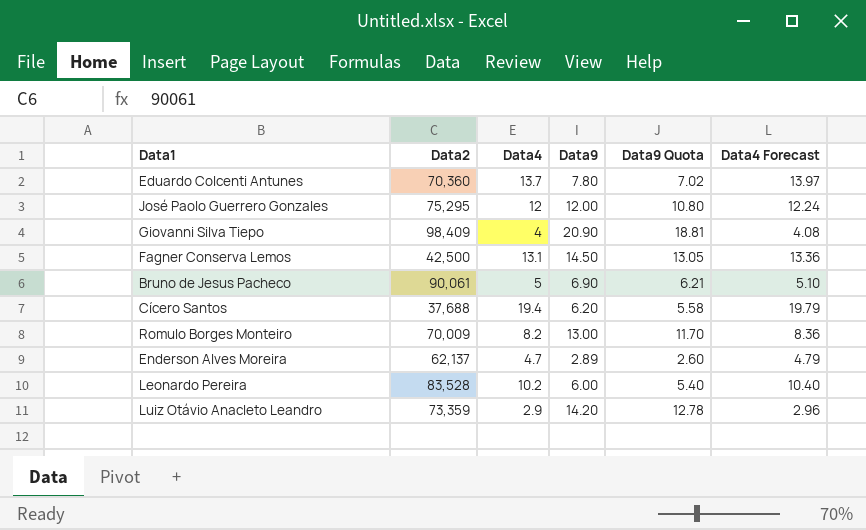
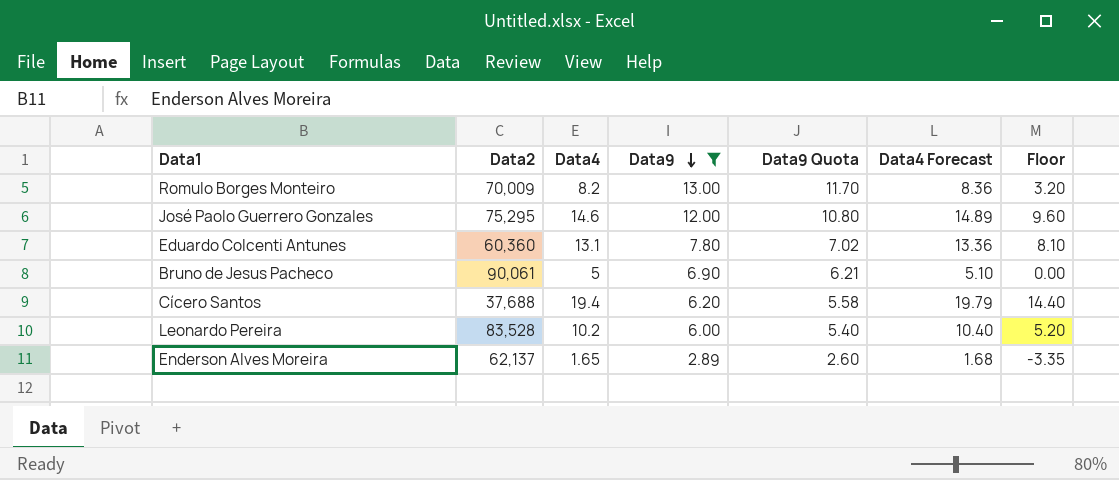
filter: none -> Data9 <= 13.00
row order: none -> Data9 descending
column Floor | formula: none -> [Data4] - 5
José Paolo Guerrero Gonzales | Data4: 12 -> 14.6
José Paolo Guerrero Gonzales | Data4 Forecast: 12.24 -> 14.89
Eduardo Colcenti Antunes | Data2: 70,360 -> 60,360
Eduardo Colcenti Antunes | Data4: 13.7 -> 13.1
Eduardo Colcenti Antunes | Data4 Forecast: 13.97 -> 13.36
Enderson Alves Moreira | Data4: 4.7 -> 1.65
Enderson Alves Moreira | Data4 Forecast: 4.79 -> 1.68

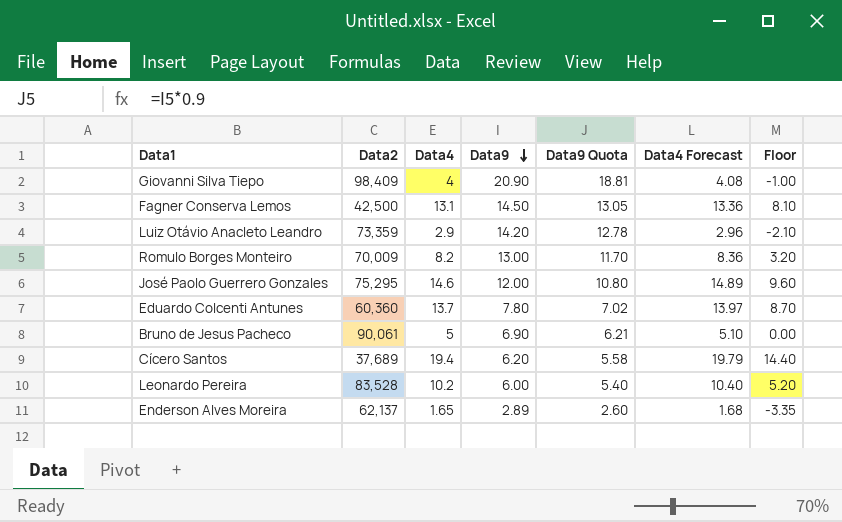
filter: Data9 <= 13.00 -> none
Eduardo Colcenti Antunes | Data4: 13.1 -> 13.7
Eduardo Colcenti Antunes | Data4 Forecast: 13.36 -> 13.97
Eduardo Colcenti Antunes | Floor: 8.10 -> 8.70
Cícero Santos | Data2: 37,688 -> 37,689

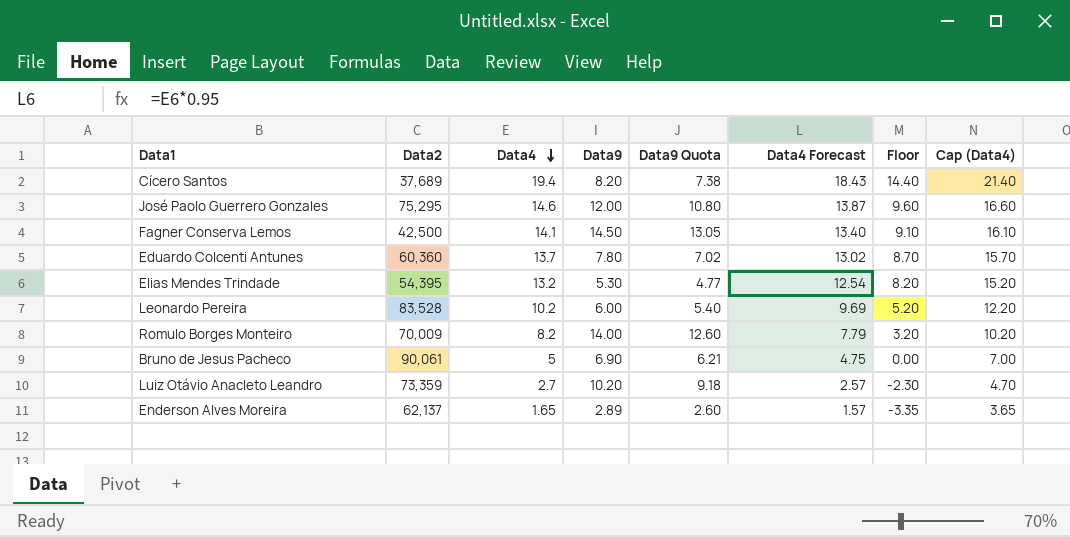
row order: Data9 descending -> Data4 descending
column Data4 Forecast | formula: [Data4] * 1.02 -> [Data4] * 0.95
column Cap (Data4) | formula: none -> [Data4] + 2
row Giovanni Silva Tiepo: 98,409 | 4 | 20.90 | 18.81 | 4.08 | -1.00 -> none
Cícero Santos | Data9: 6.20 -> 8.20
Cícero Santos | Data9 Quota: 5.58 -> 7.38
Fagner Conserva Lemos | Data4: 13.1 -> 14.1
Fagner Conserva Lemos | Floor: 8.10 -> 9.10
row Elias Mendes Trindade: none -> 54,395 | 13.2 | 5.30 | 4.77 | 12.54 | 8.20 | 15.20
Romulo Borges Monteiro | Data9: 13.00 -> 14.00
Romulo Borges Monteiro | Data9 Quota: 11.70 -> 12.60
Luiz Otávio Anacleto Leandro | Data4: 2.9 -> 2.7
Luiz Otávio Anacleto Leandro | Data9: 14.20 -> 10.20
Luiz Otávio Anacleto Leandro | Data9 Quota: 12.78 -> 9.18
Luiz Otávio Anacleto Leandro | Floor: -2.10 -> -2.30

